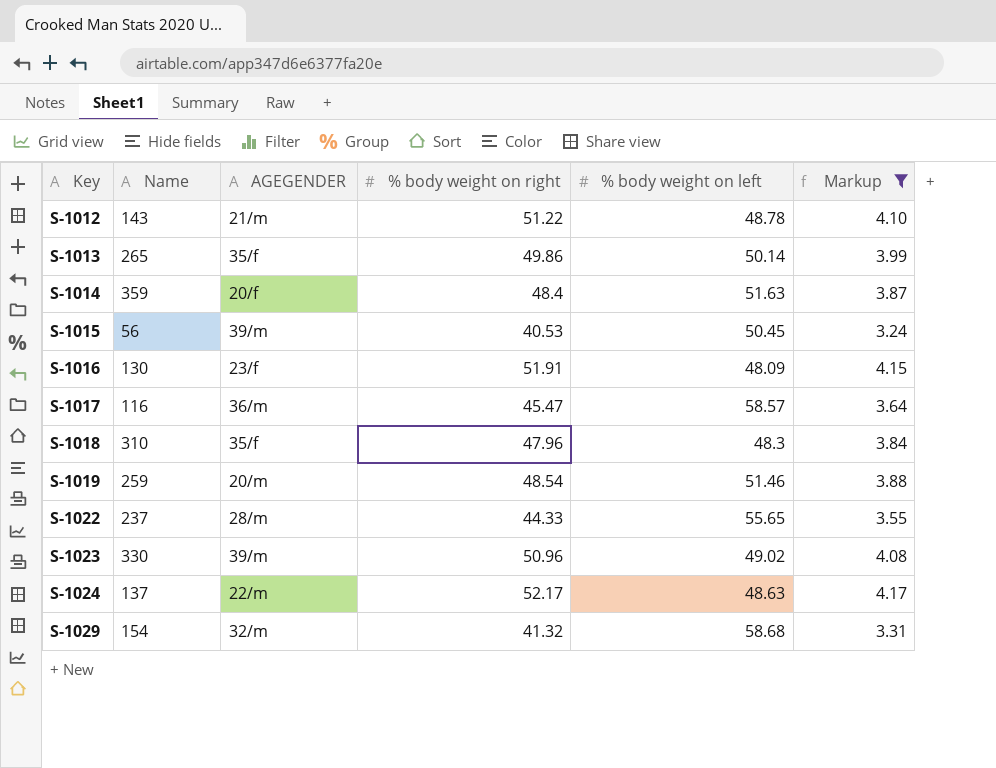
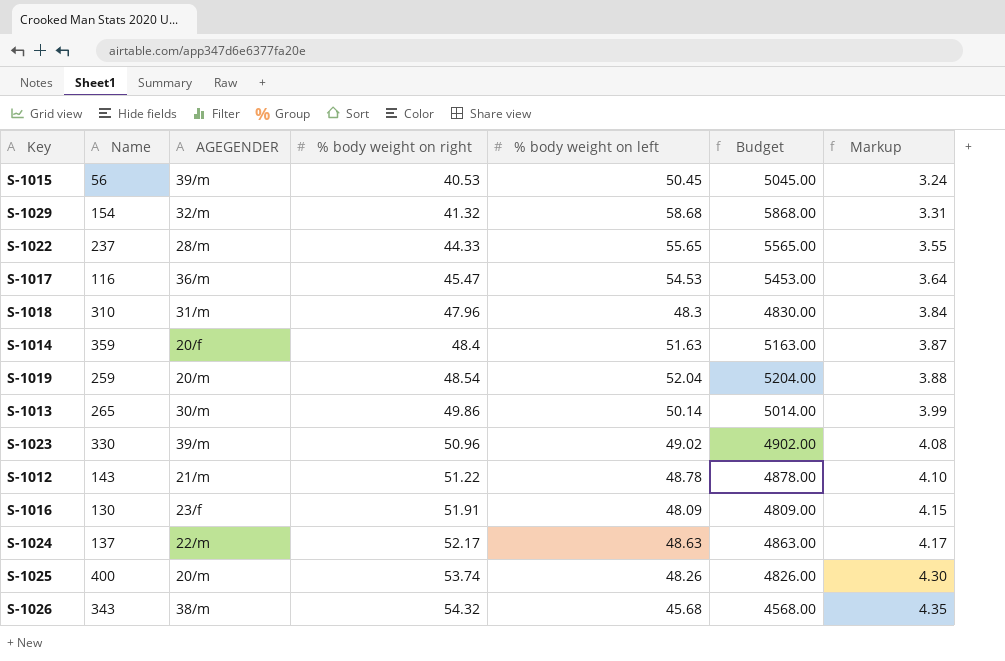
filter: Markup <= 4.17 -> none
row order: Key ascending -> % body weight on right ascending
column Budget | formula: none -> [% body weight on left] * 100
S-1017 | % body weight on left: 58.57 -> 54.53
S-1018 | AGEGENDER: 35/f -> 31/m
S-1019 | % body weight on left: 51.46 -> 52.04
S-1013 | AGEGENDER: 35/f -> 30/m

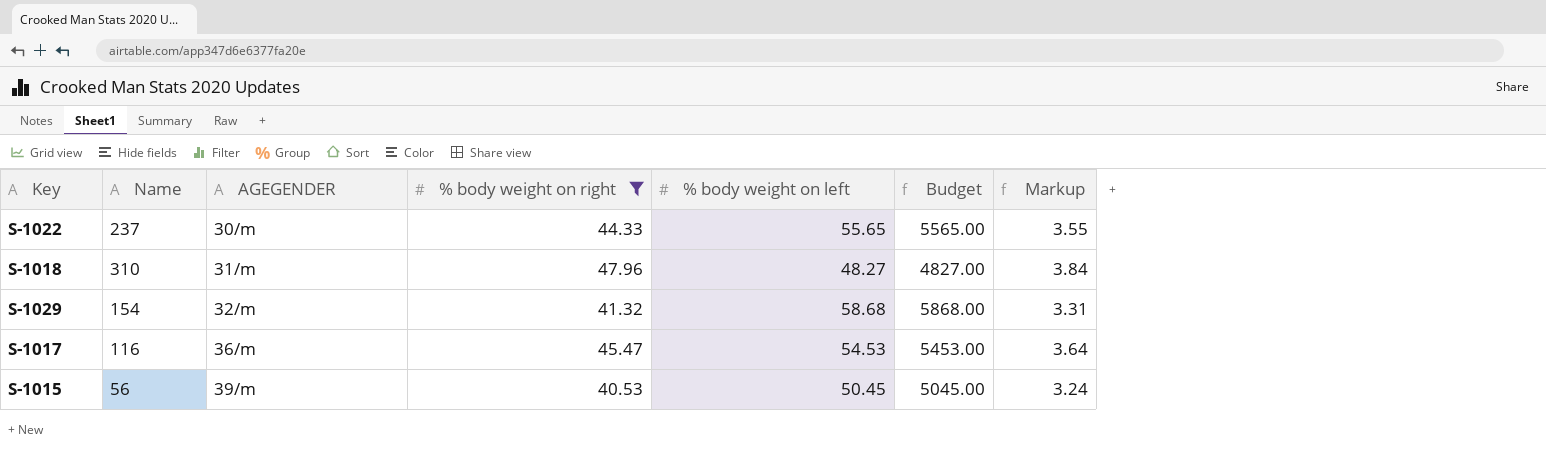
filter: none -> % body weight on right <= 47.96
row order: % body weight on right ascending -> AGEGENDER ascending
S-1022 | AGEGENDER: 28/m -> 30/m
S-1018 | % body weight on left: 48.3 -> 48.27
S-1018 | Budget: 4830.00 -> 4827.00

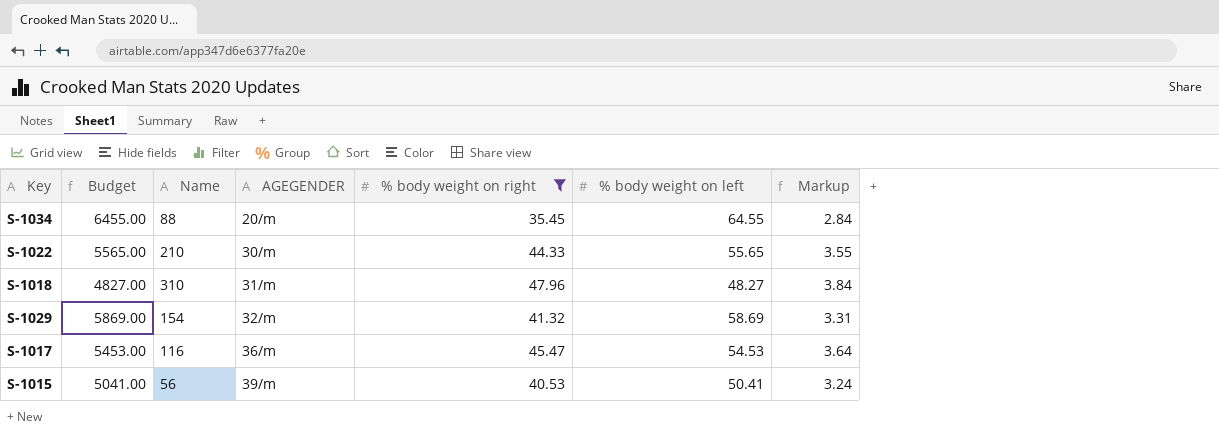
column Budget | position: 6 -> 2
row S-1034: none -> 6455.00 | 88 | 20/m | 35.45 | 64.55 | 2.84
S-1022 | Name: 237 -> 210
S-1029 | Budget: 5868.00 -> 5869.00
S-1029 | % body weight on left: 58.68 -> 58.69
S-1015 | Budget: 5045.00 -> 5041.00
S-1015 | % body weight on left: 50.45 -> 50.41

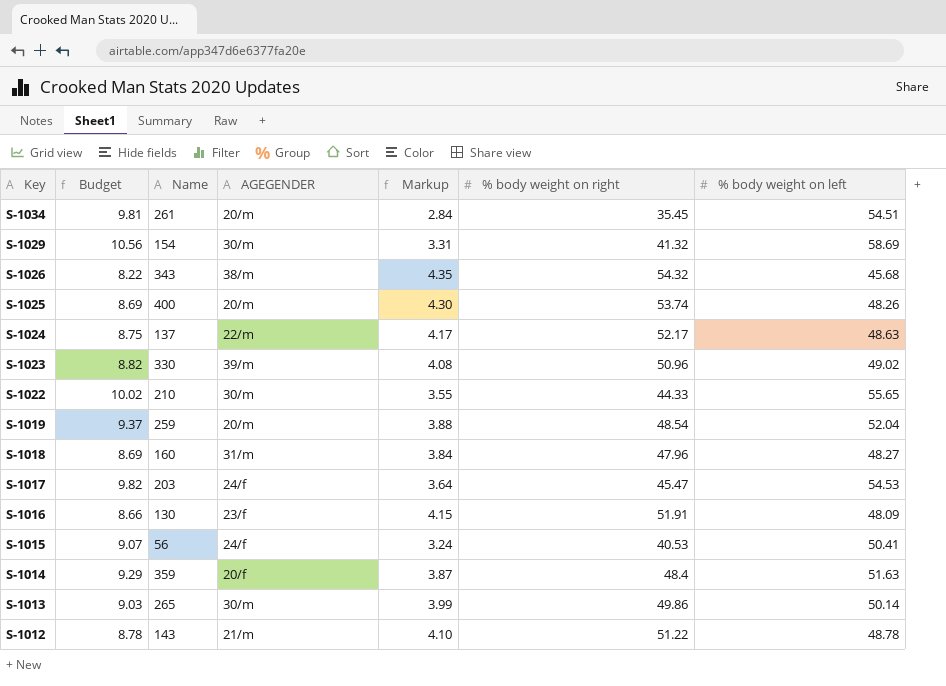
filter: % body weight on right <= 47.96 -> none
row order: AGEGENDER ascending -> Key descending
column Budget | formula: [% body weight on left] * 100 -> [% body weight on left] * 0.18
column Markup | position: 7 -> 5
S-1034 | Name: 88 -> 261
S-1034 | % body weight on left: 64.55 -> 54.51
S-1029 | AGEGENDER: 32/m -> 30/m
S-1018 | Name: 310 -> 160
S-1017 | Name: 116 -> 203
S-1017 | AGEGENDER: 36/m -> 24/f
S-1015 | AGEGENDER: 39/m -> 24/f

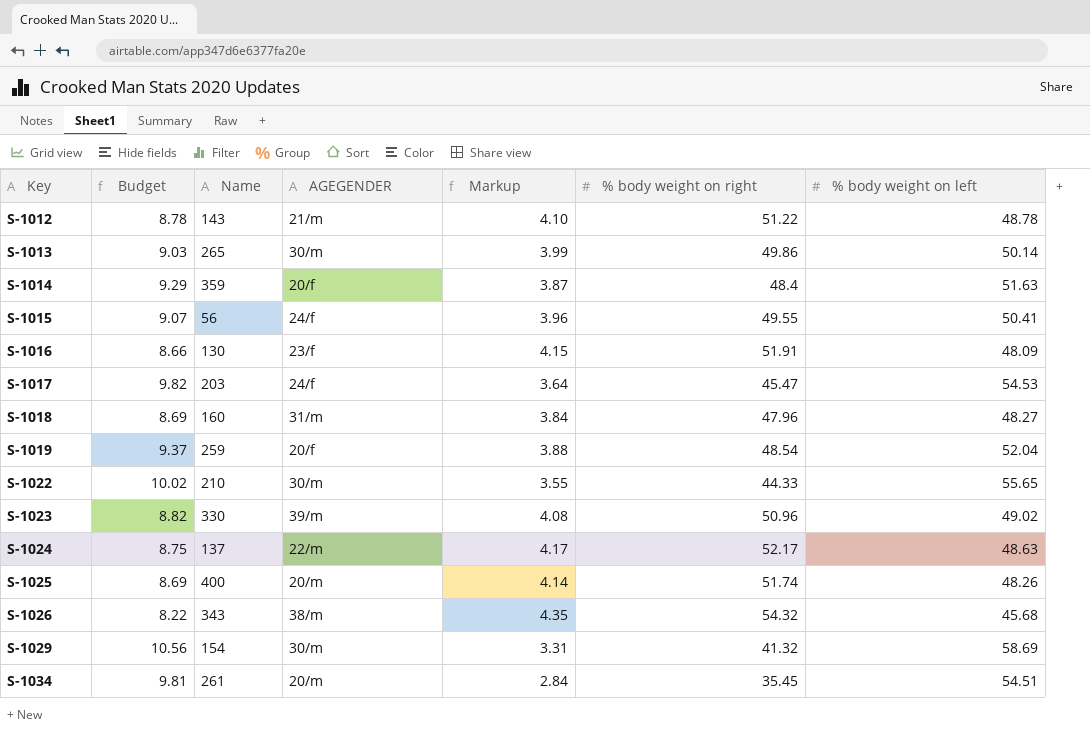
row order: Key descending -> Key ascending
S-1015 | Markup: 3.24 -> 3.96
S-1015 | % body weight on right: 40.53 -> 49.55
S-1019 | AGEGENDER: 20/m -> 20/f
S-1025 | Markup: 4.30 -> 4.14
S-1025 | % body weight on right: 53.74 -> 51.74

